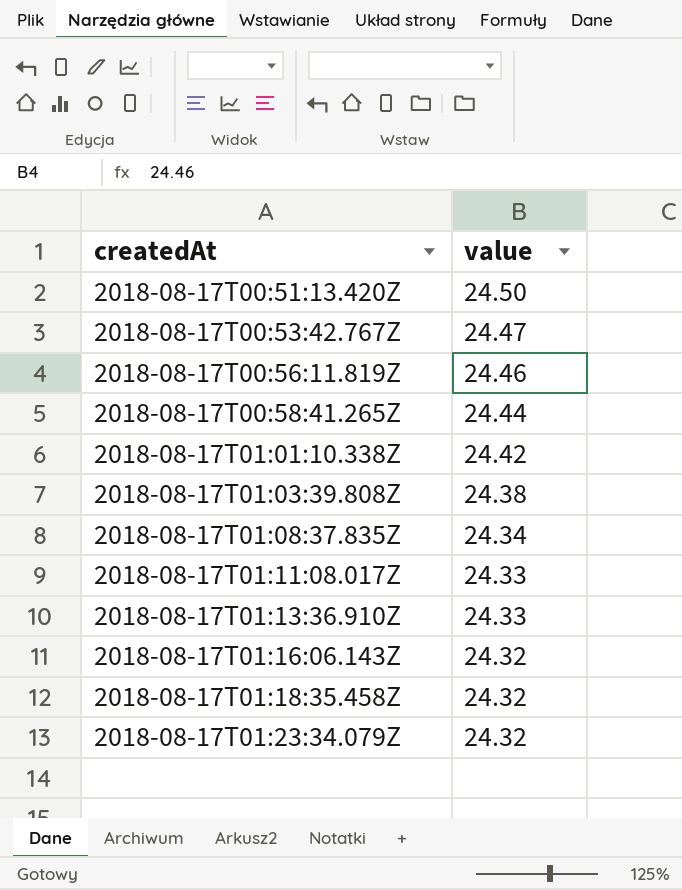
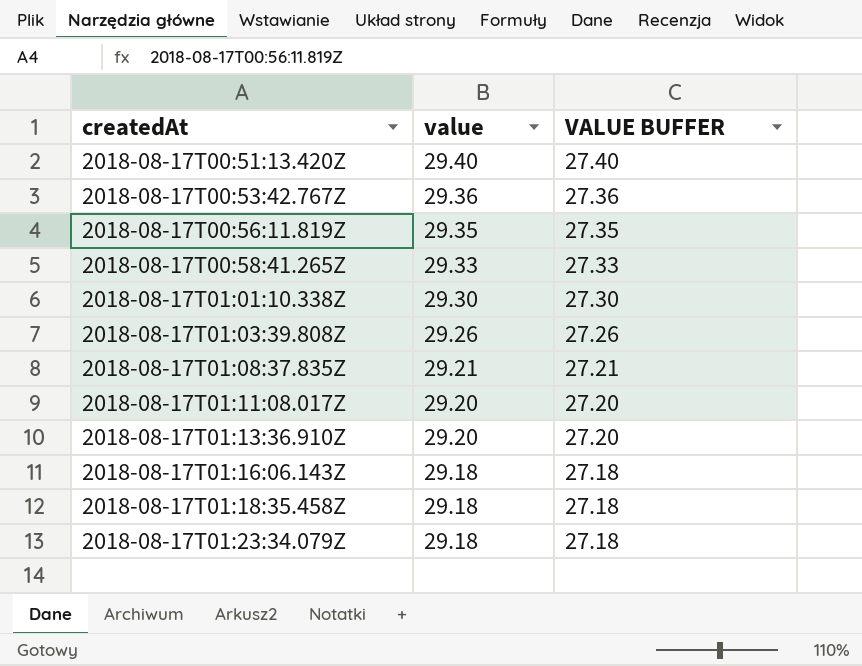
column VALUE BUFFER | formula: none -> [value] - 2
2018-08-17T00:51:13.420Z | value: 24.50 -> 29.40
2018-08-17T00:53:42.767Z | value: 24.47 -> 29.36
2018-08-17T00:56:11.819Z | value: 24.46 -> 29.35
2018-08-17T00:58:41.265Z | value: 24.44 -> 29.33
2018-08-17T01:01:10.338Z | value: 24.42 -> 29.30
2018-08-17T01:03:39.808Z | value: 24.38 -> 29.26
2018-08-17T01:08:37.835Z | value: 24.34 -> 29.21
2018-08-17T01:11:08.017Z | value: 24.33 -> 29.20
2018-08-17T01:13:36.910Z | value: 24.33 -> 29.20
2018-08-17T01:16:06.143Z | value: 24.32 -> 29.18
2018-08-17T01:18:35.458Z | value: 24.32 -> 29.18
2018-08-17T01:23:34.079Z | value: 24.32 -> 29.18

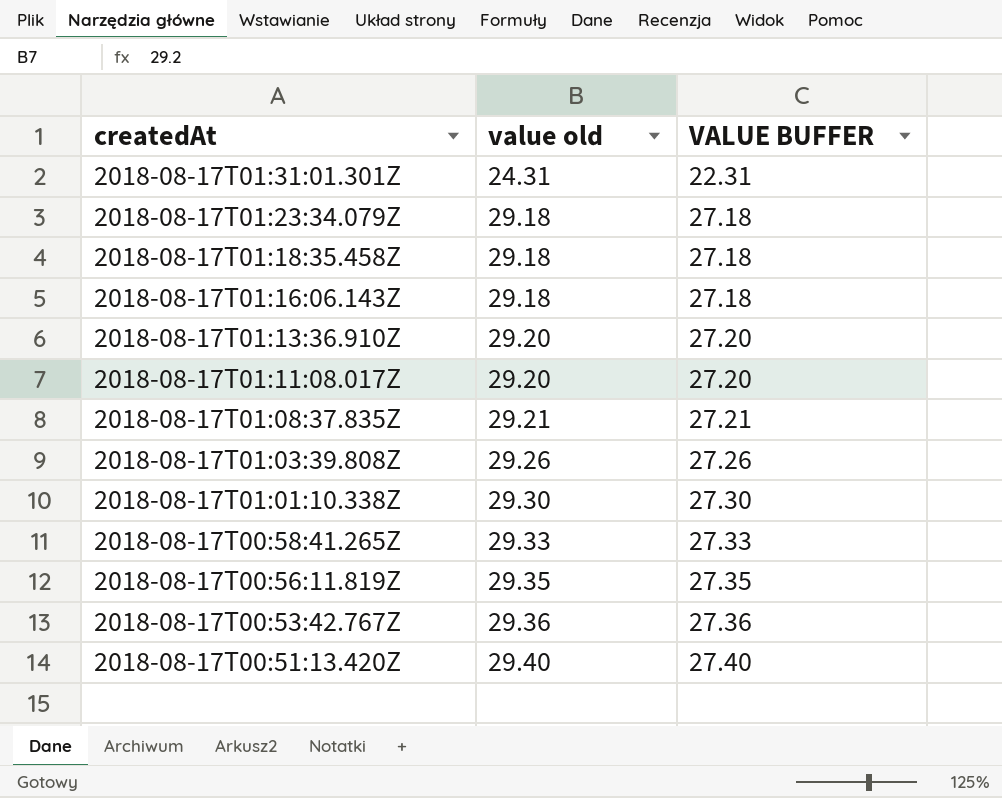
row order: createdAt ascending -> createdAt descending
column name: value -> value old
row 2018-08-17T01:31:01.301Z: none -> 24.31 | 22.31

